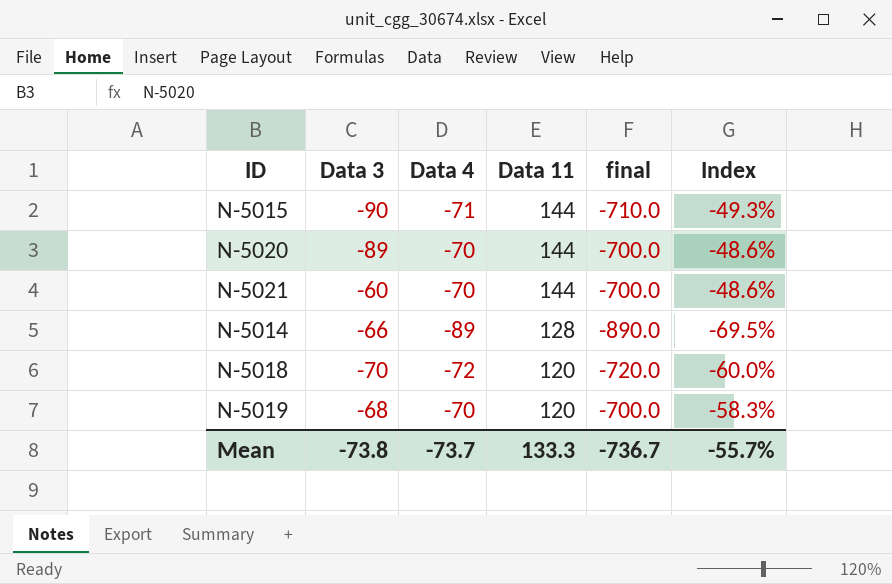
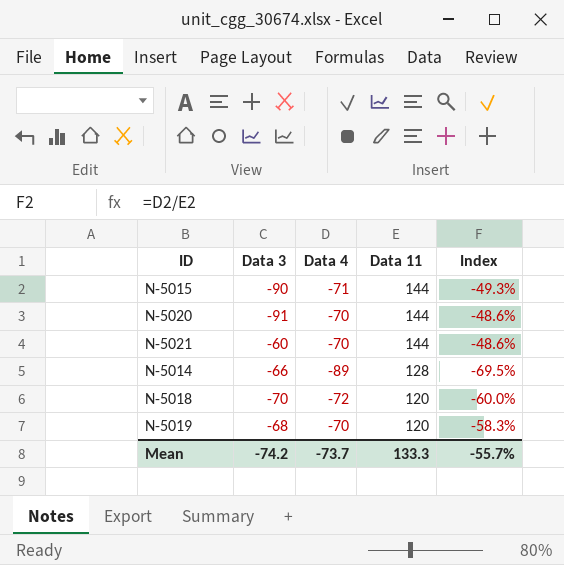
column final | formula: [Data 4] * 10 -> none
N-5020 | Data 3: -89 -> -91
Mean | Data 3: -73.8 -> -74.2

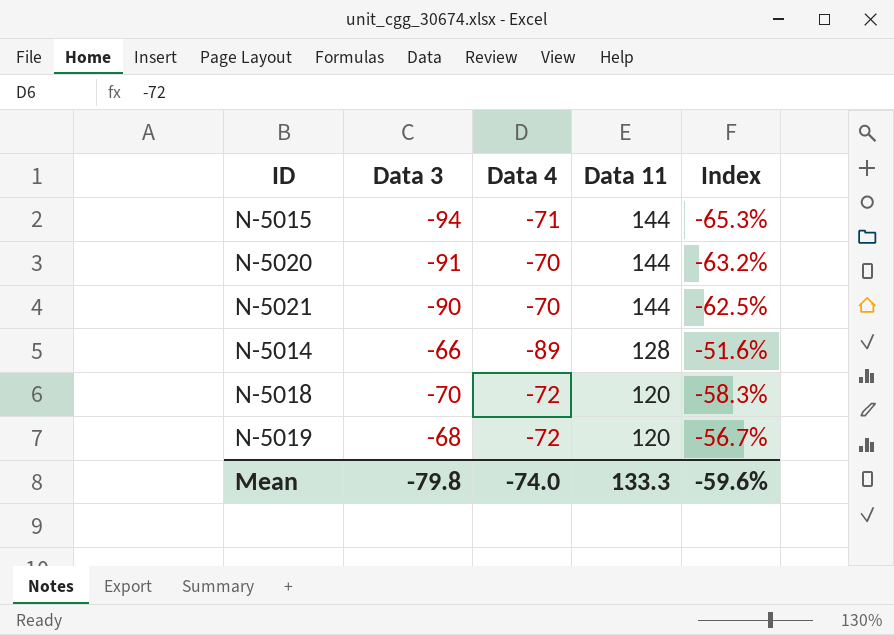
column Index | formula: [Data 4] / [Data 11] -> [Data 3] / [Data 11]
N-5015 | Data 3: -90 -> -94
N-5021 | Data 3: -60 -> -90
N-5019 | Data 4: -70 -> -72
Mean | Data 3: -74.2 -> -79.8
Mean | Data 4: -73.7 -> -74.0
Mean | Index: -55.7% -> -59.6%

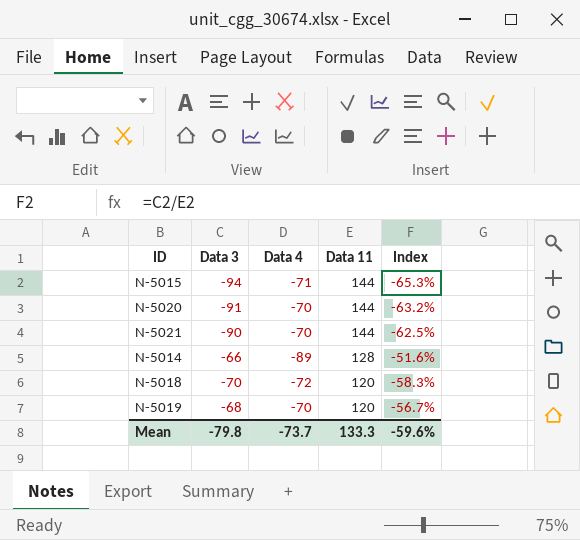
N-5019 | Data 4: -72 -> -70
Mean | Data 4: -74.0 -> -73.7

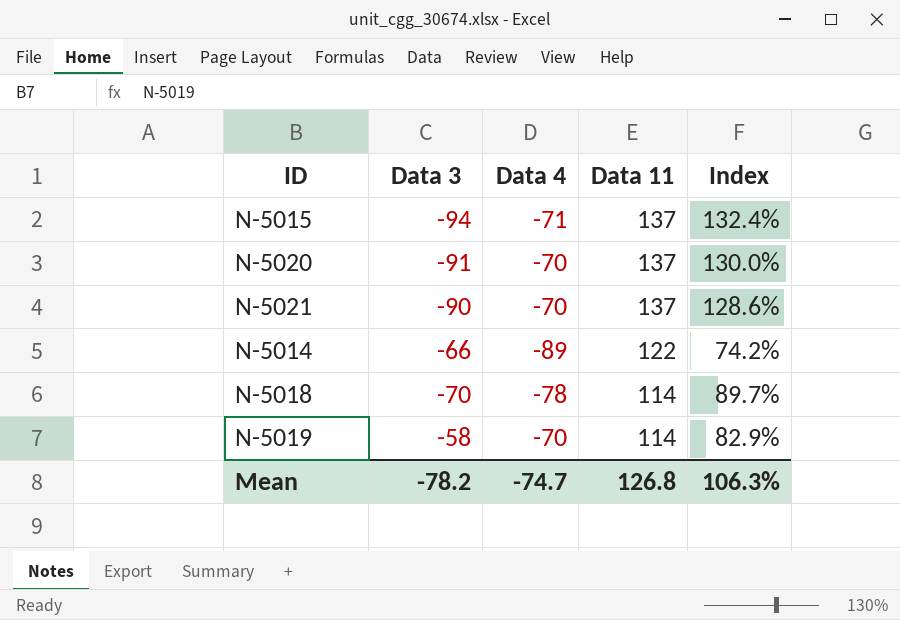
column Index | formula: [Data 3] / [Data 11] -> [Data 3] / [Data 4]
N-5015 | Data 11: 144 -> 137
N-5020 | Data 11: 144 -> 137
N-5021 | Data 11: 144 -> 137
N-5014 | Data 11: 128 -> 122
N-5018 | Data 4: -72 -> -78
N-5018 | Data 11: 120 -> 114
N-5019 | Data 3: -68 -> -58
N-5019 | Data 11: 120 -> 114
Mean | Data 3: -79.8 -> -78.2
Mean | Data 4: -73.7 -> -74.7
Mean | Data 11: 133.3 -> 126.8
Mean | Index: -59.6% -> 106.3%

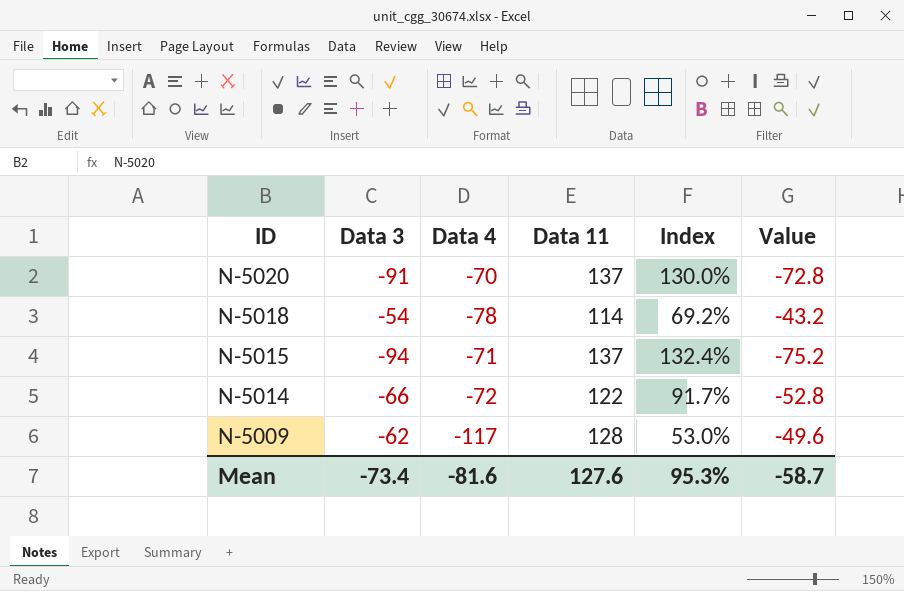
row order: Data 11 descending -> ID descending
column Value | formula: none -> [Data 3] * 0.8
row N-5021: -90 | -70 | 137 | 128.6% -> none
row N-5019: -58 | -70 | 114 | 82.9% -> none
N-5018 | Data 3: -70 -> -54
N-5018 | Index: 89.7% -> 69.2%
N-5014 | Data 4: -89 -> -72
N-5014 | Index: 74.2% -> 91.7%
row N-5009: none -> -62 | -117 | 128 | 53.0% | -49.6
Mean | Data 3: -78.2 -> -73.4
Mean | Data 4: -74.7 -> -81.6
Mean | Data 11: 126.8 -> 127.6
Mean | Index: 106.3% -> 95.3%

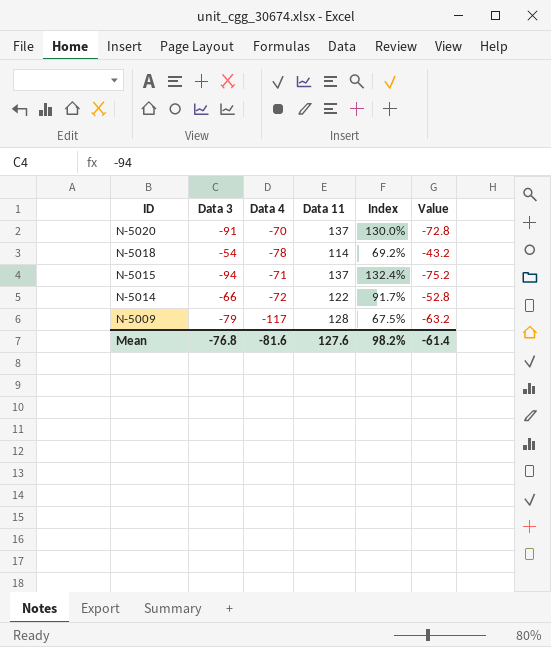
N-5009 | Data 3: -62 -> -79
N-5009 | Index: 53.0% -> 67.5%
N-5009 | Value: -49.6 -> -63.2
Mean | Data 3: -73.4 -> -76.8
Mean | Index: 95.3% -> 98.2%
Mean | Value: -58.7 -> -61.4

